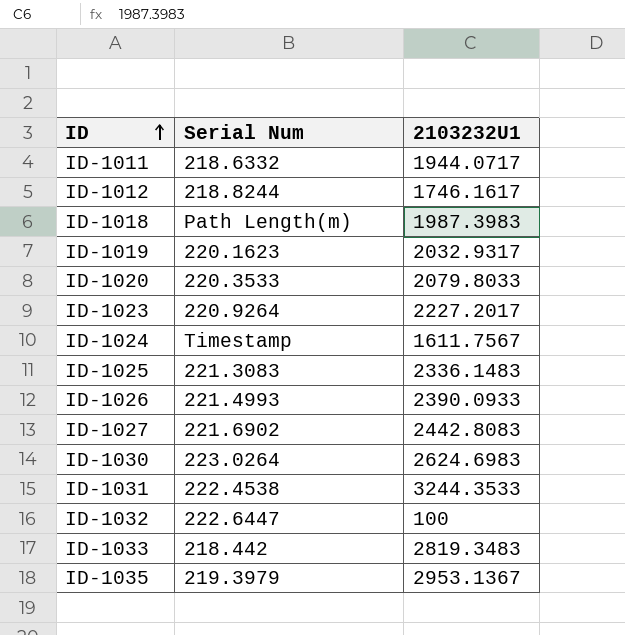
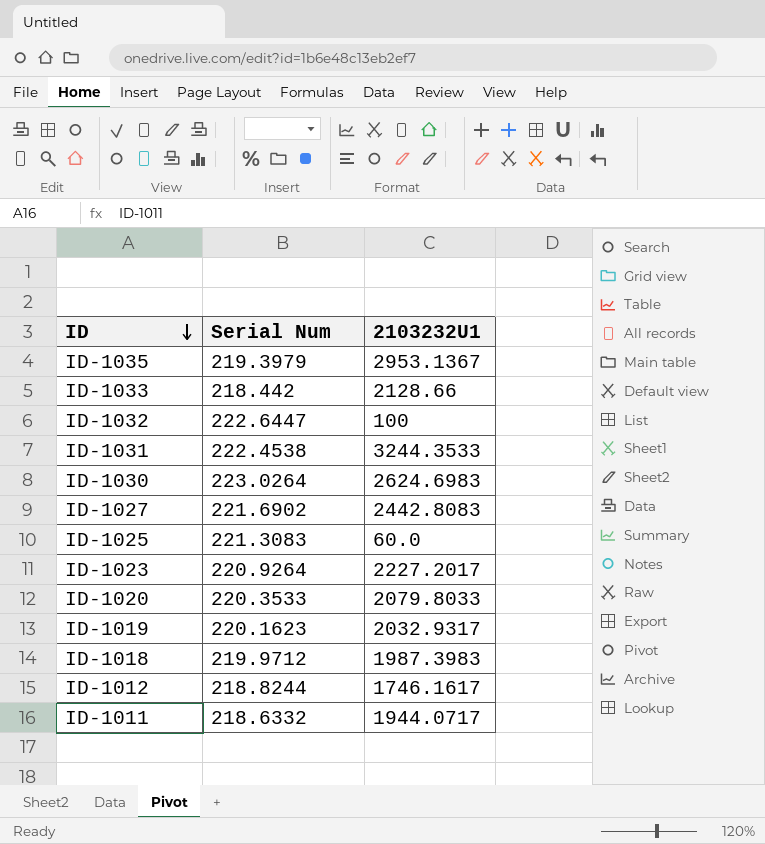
row order: ID ascending -> ID descending
row ID-1024: Timestamp | 1611.7567 -> none
row ID-1026: 221.4993 | 2390.0933 -> none
ID-1033 | 2103232U1: 2819.3483 -> 2128.66
ID-1025 | 2103232U1: 2336.1483 -> 60.0
ID-1018 | Serial Num: Path Length(m) -> 219.9712

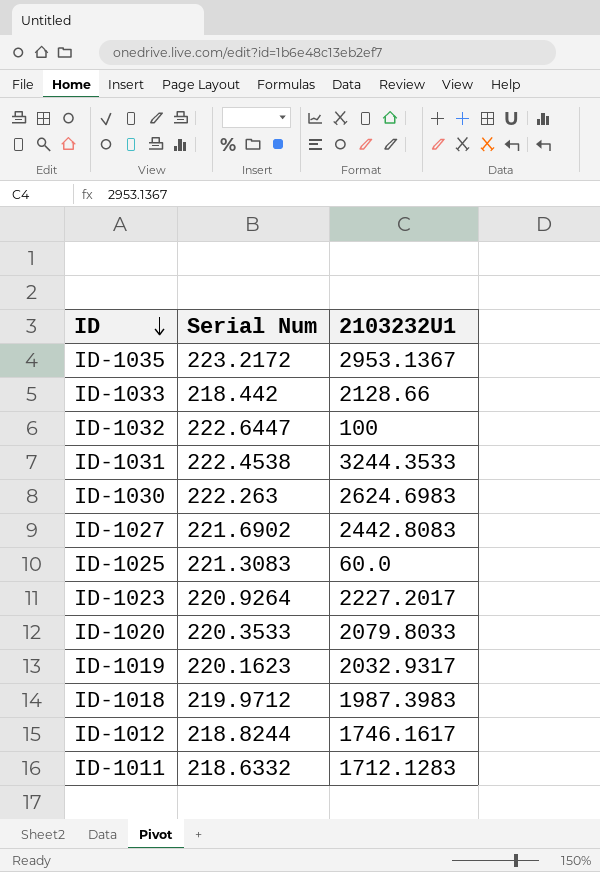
ID-1035 | Serial Num: 219.3979 -> 223.2172
ID-1030 | Serial Num: 223.0264 -> 222.263
ID-1011 | 2103232U1: 1944.0717 -> 1712.1283

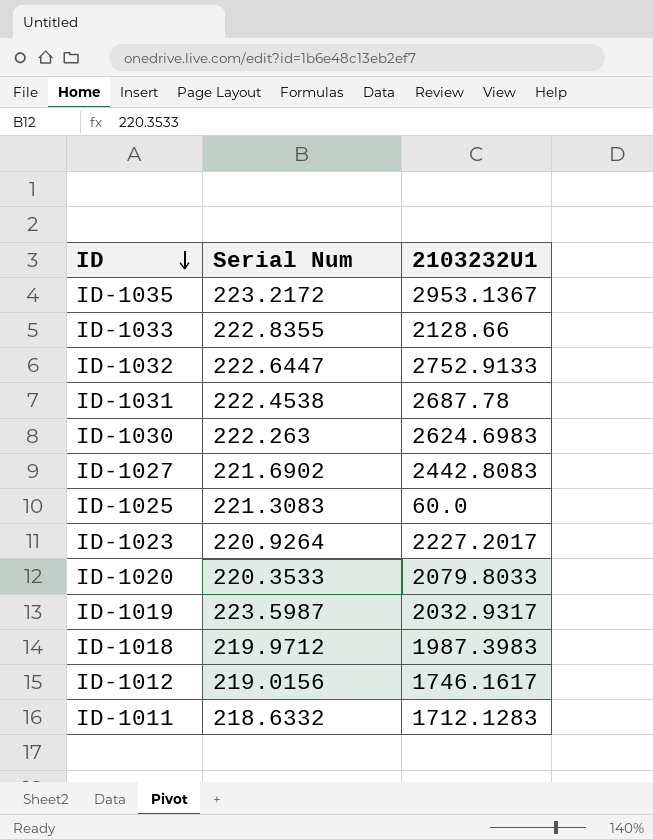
ID-1033 | Serial Num: 218.442 -> 222.8355
ID-1032 | 2103232U1: 100 -> 2752.9133
ID-1031 | 2103232U1: 3244.3533 -> 2687.78
ID-1019 | Serial Num: 220.1623 -> 223.5987
ID-1012 | Serial Num: 218.8244 -> 219.0156

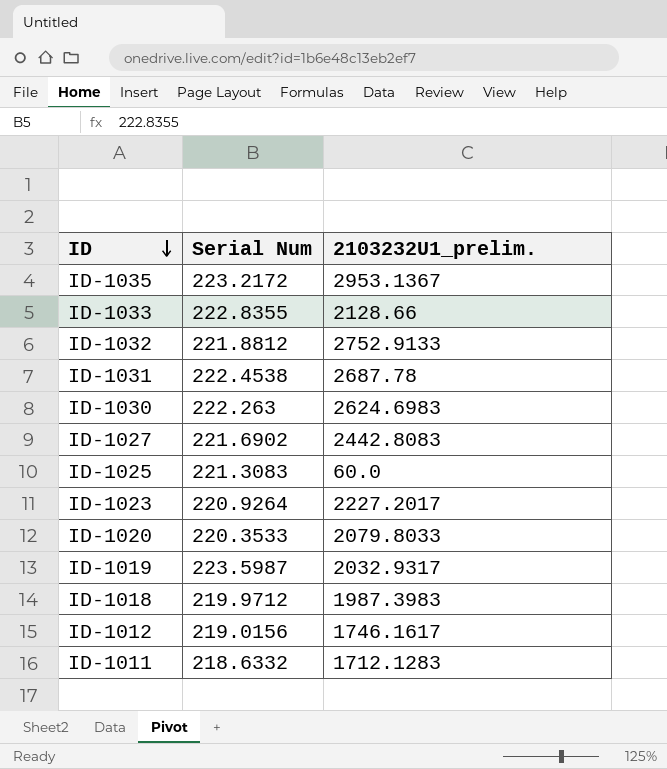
column name: 2103232U1 -> 2103232U1_prelim.
ID-1032 | Serial Num: 222.6447 -> 221.8812

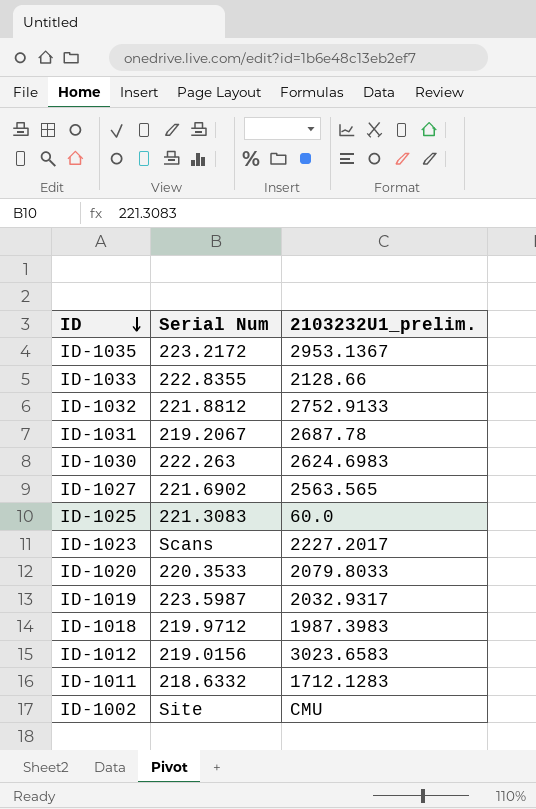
ID-1031 | Serial Num: 222.4538 -> 219.2067
ID-1027 | 2103232U1_prelim.: 2442.8083 -> 2563.565
ID-1023 | Serial Num: 220.9264 -> Scans
ID-1012 | 2103232U1_prelim.: 1746.1617 -> 3023.6583
row ID-1002: none -> Site | CMU

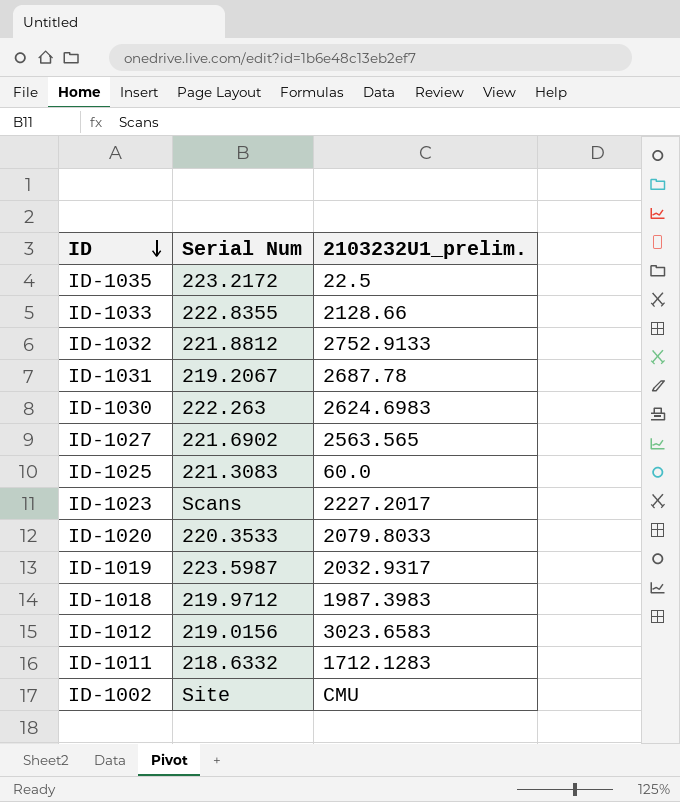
ID-1035 | 2103232U1_prelim.: 2953.1367 -> 22.5

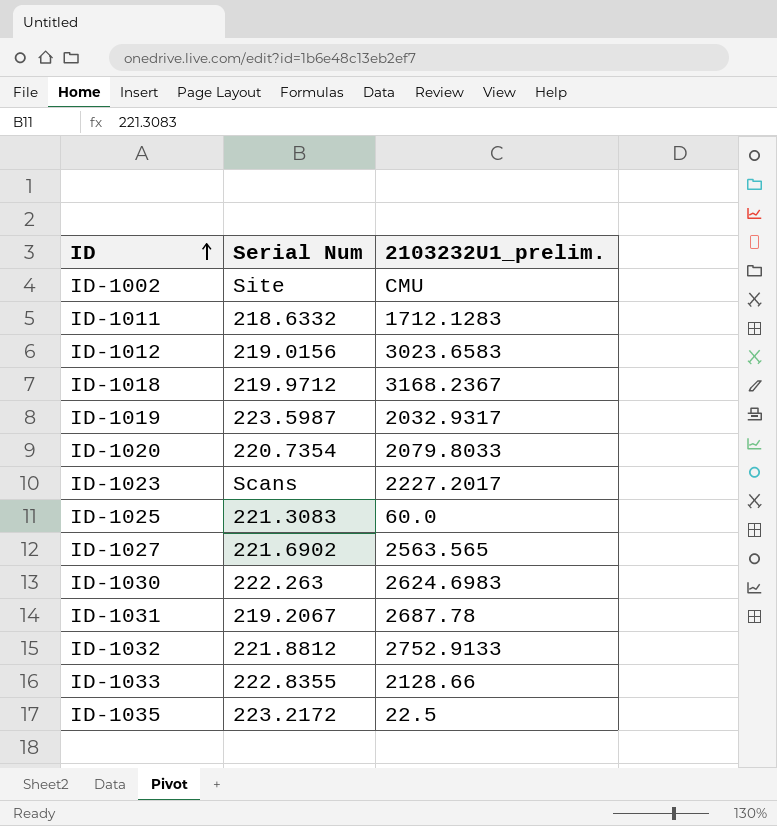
row order: ID descending -> ID ascending
ID-1018 | 2103232U1_prelim.: 1987.3983 -> 3168.2367
ID-1020 | Serial Num: 220.3533 -> 220.7354

